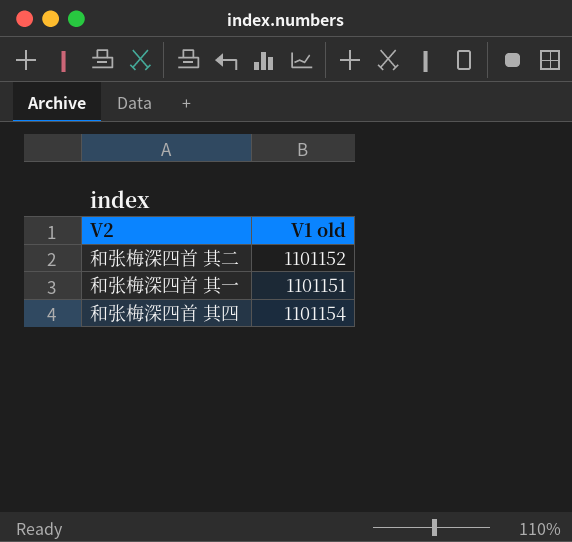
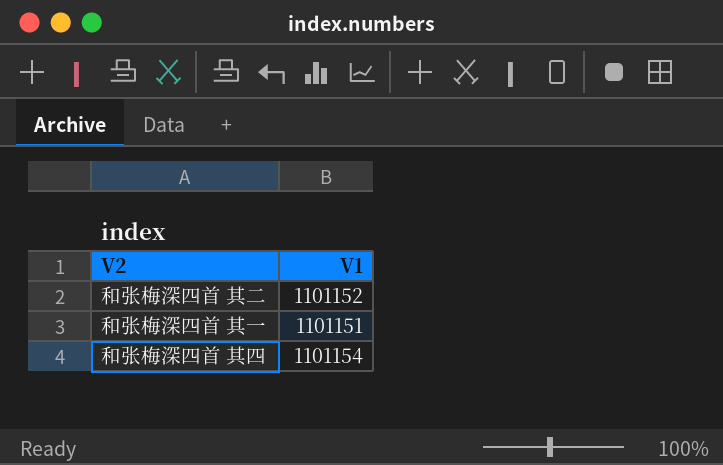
column name: V1 old -> V1

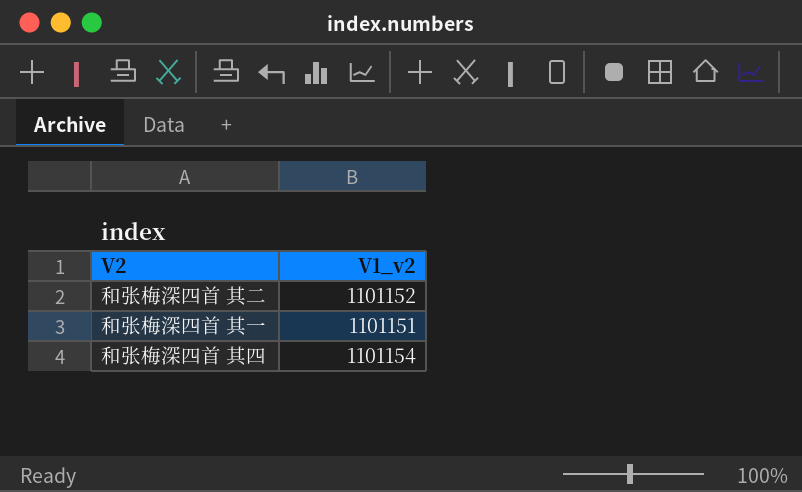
column name: V1 -> V1_v2

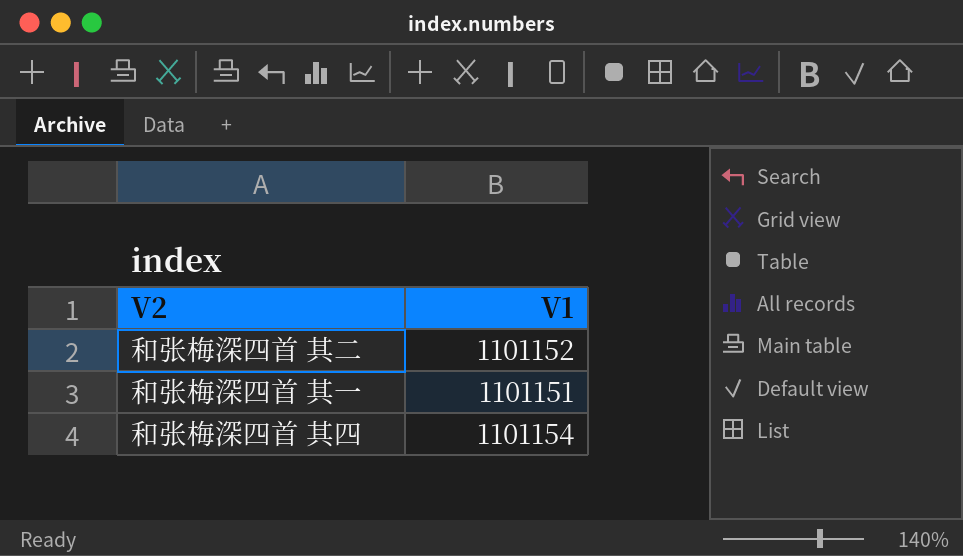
column name: V1_v2 -> V1

